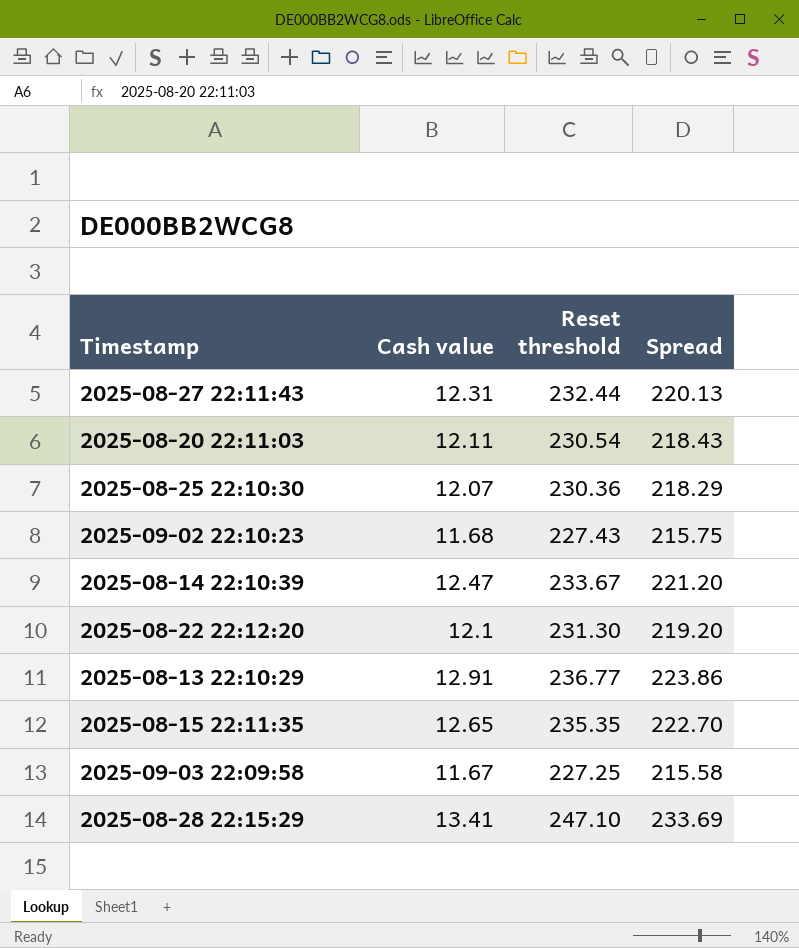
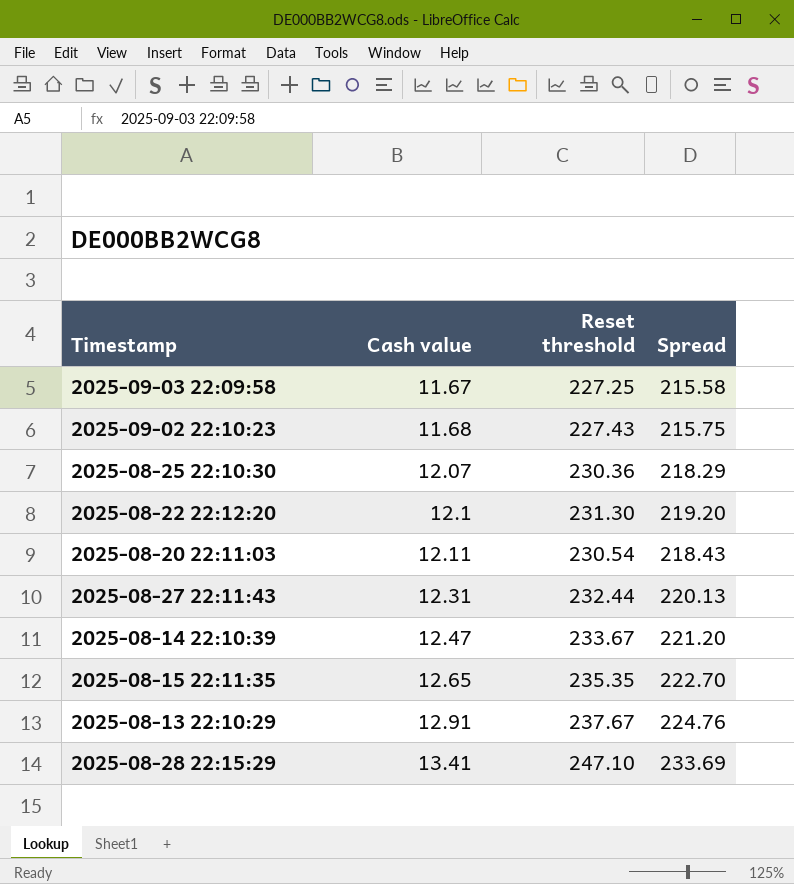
row order: none -> Cash value ascending
2025-08-13 22:10:29 | Reset threshold: 236.77 -> 237.67
2025-08-13 22:10:29 | Spread: 223.86 -> 224.76

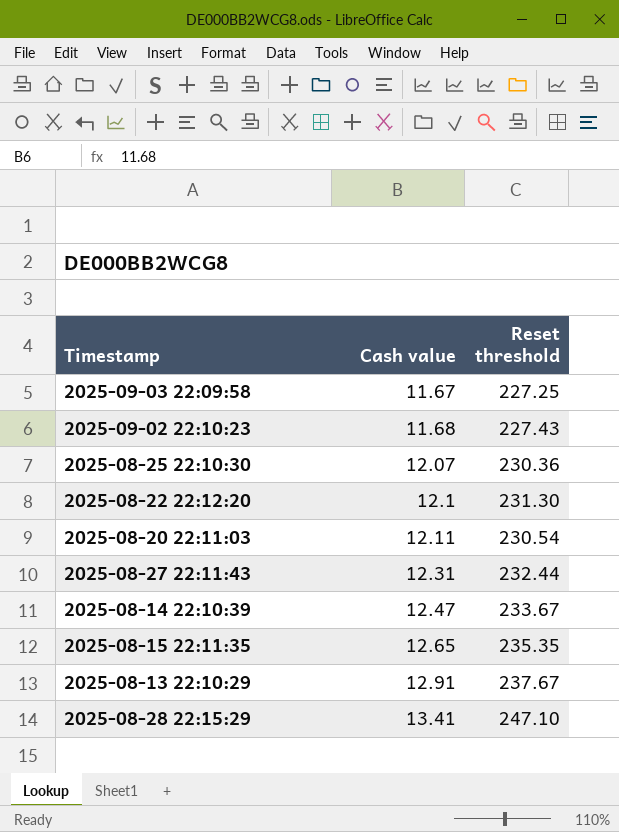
column Spread | formula: [Reset threshold] - [Cash value] -> none

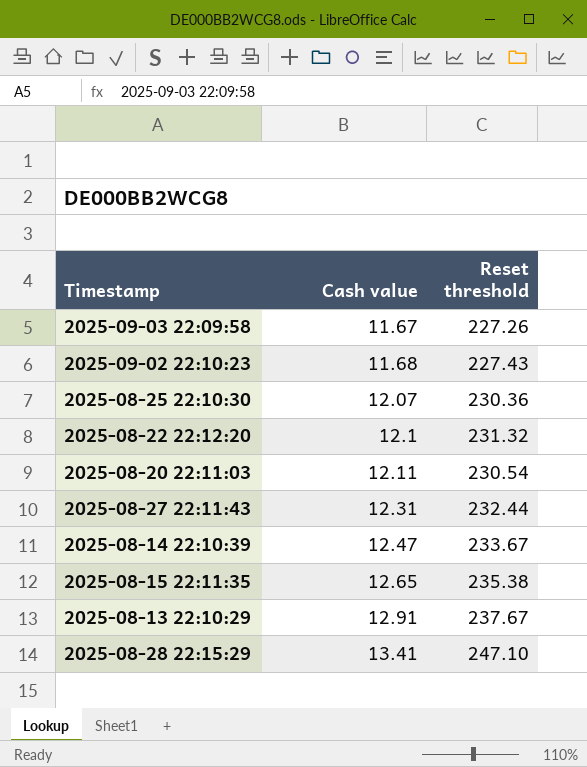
2025-09-03 22:09:58 | Reset threshold: 227.25 -> 227.26
2025-08-22 22:12:20 | Reset threshold: 231.30 -> 231.32
2025-08-15 22:11:35 | Reset threshold: 235.35 -> 235.38

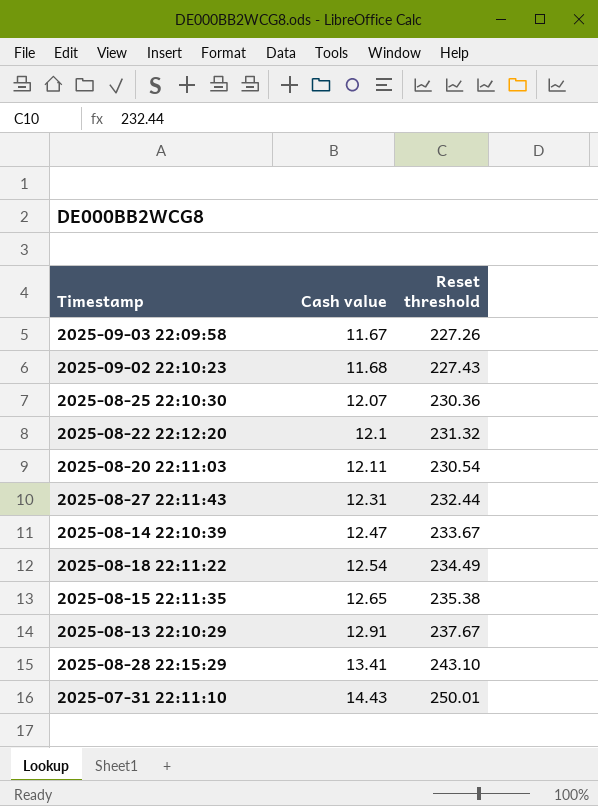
row 2025-08-18 22:11:22: none -> 12.54 | 234.49
2025-08-28 22:15:29 | Reset threshold: 247.10 -> 243.10
row 2025-07-31 22:11:10: none -> 14.43 | 250.01

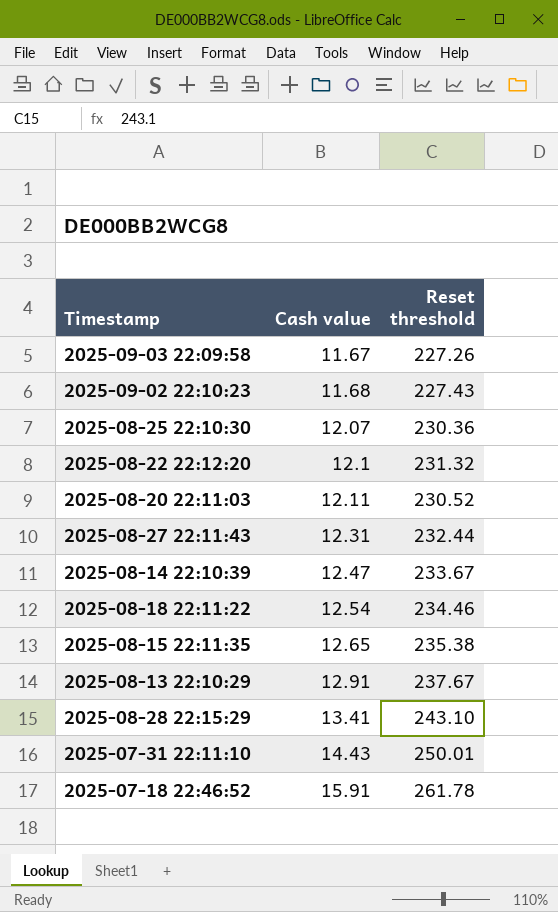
2025-08-20 22:11:03 | Reset threshold: 230.54 -> 230.52
2025-08-18 22:11:22 | Reset threshold: 234.49 -> 234.46
row 2025-07-18 22:46:52: none -> 15.91 | 261.78

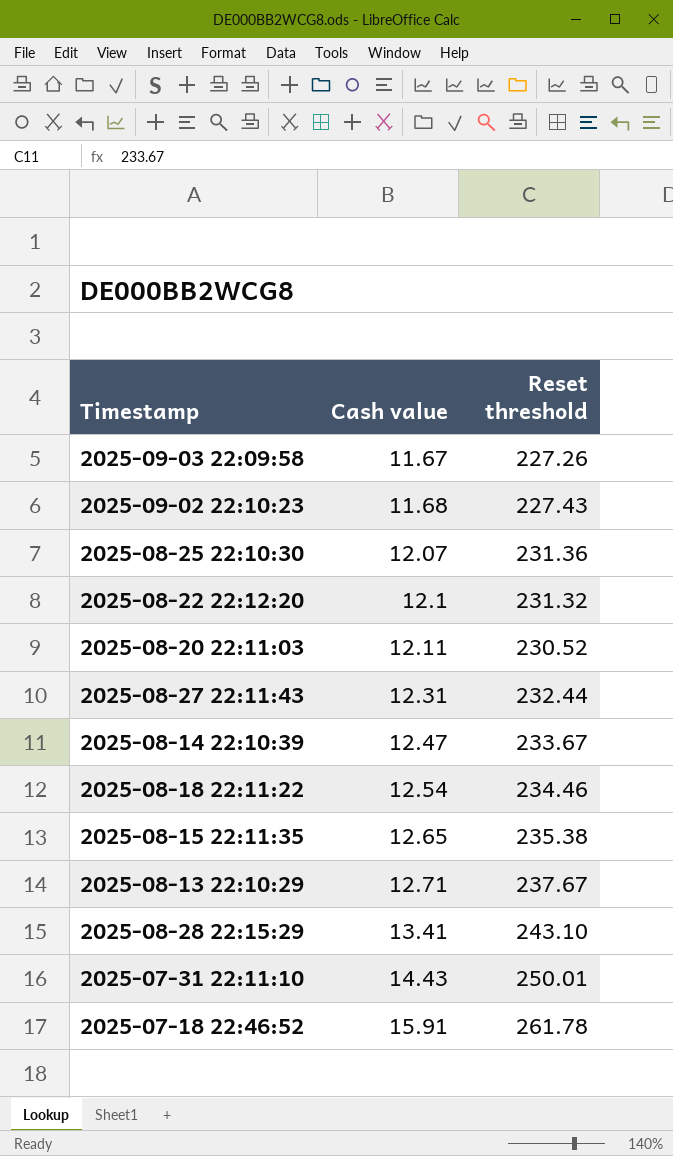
2025-08-25 22:10:30 | Reset threshold: 230.36 -> 231.36
2025-08-13 22:10:29 | Cash value: 12.91 -> 12.71

